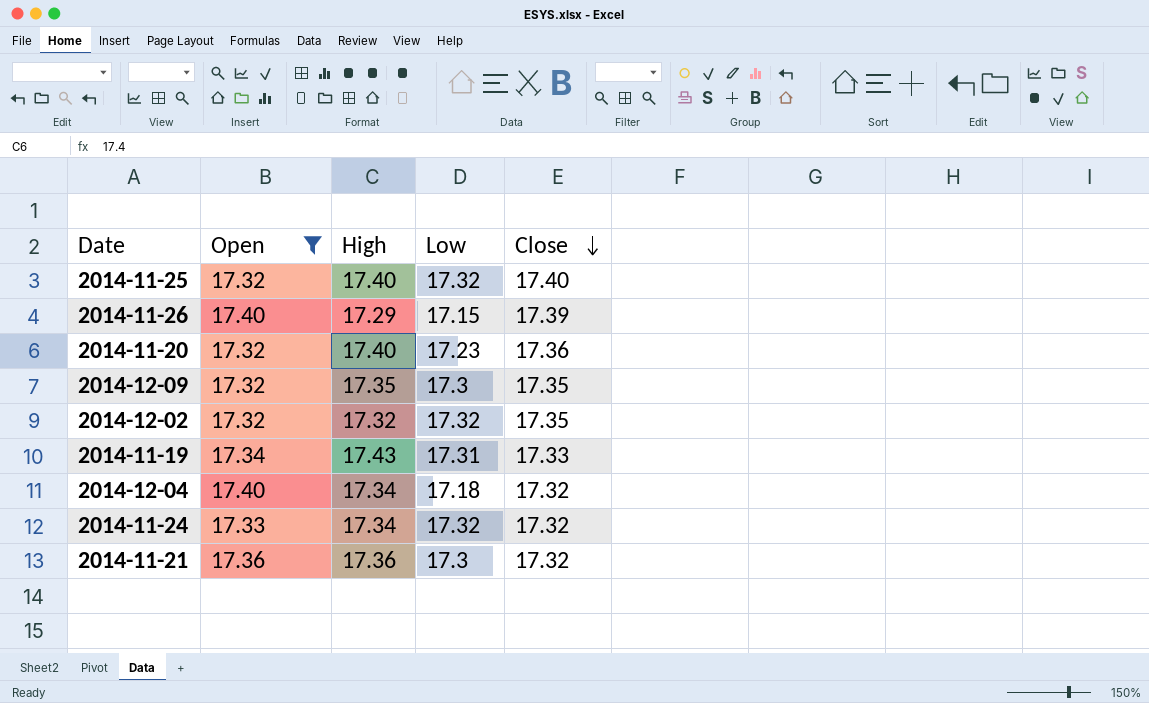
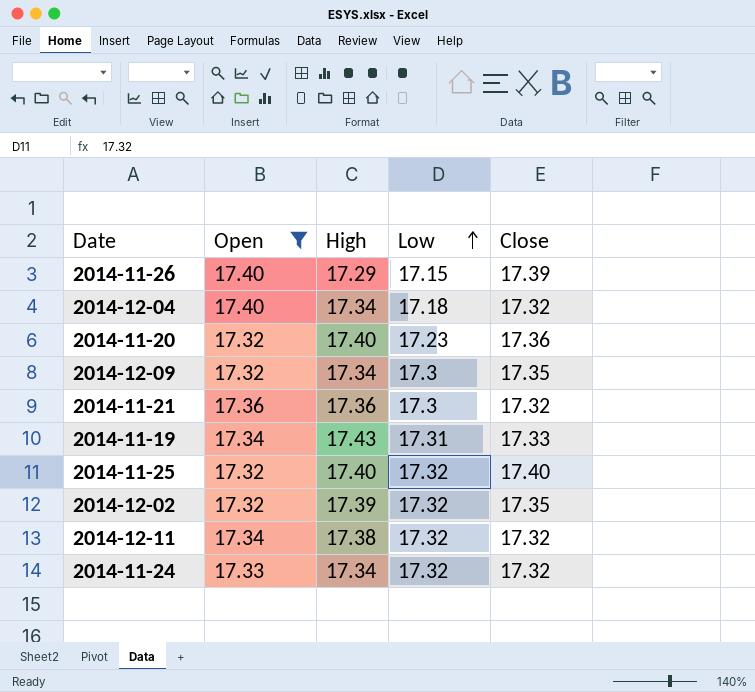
row order: Close descending -> Low ascending
2014-12-09 | High: 17.35 -> 17.34
2014-12-02 | High: 17.32 -> 17.39
row 2014-12-11: none -> 17.34 | 17.38 | 17.32 | 17.32

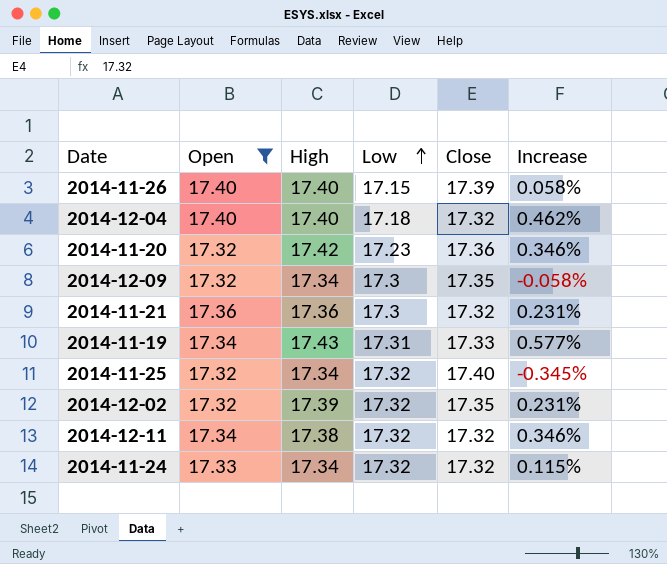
column Increase | formula: none -> ([High] - [Close]) / [Close]
2014-11-26 | High: 17.29 -> 17.40
2014-12-04 | High: 17.34 -> 17.40
2014-11-20 | High: 17.40 -> 17.42
2014-11-25 | High: 17.40 -> 17.34

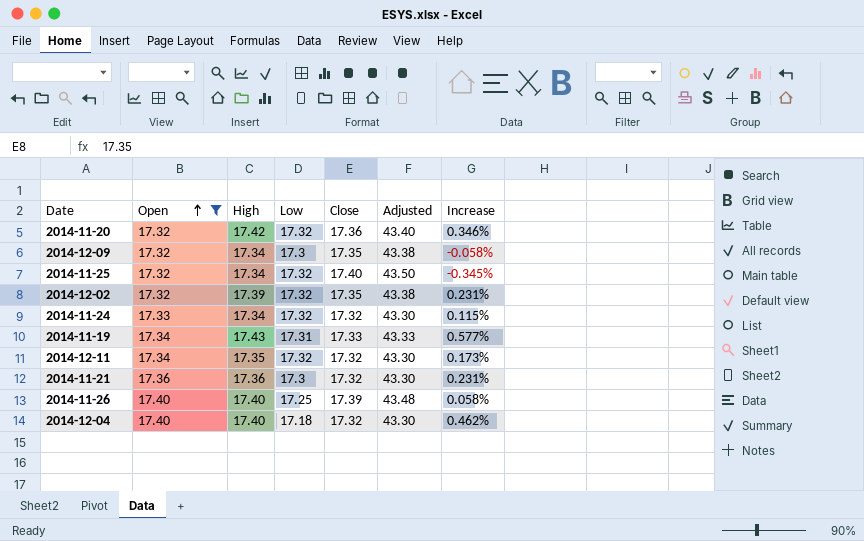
row order: Low ascending -> Open ascending
column Adjusted | formula: none -> [Close] * 2.5
2014-11-20 | Low: 17.23 -> 17.32
2014-12-11 | High: 17.38 -> 17.35
2014-12-11 | Increase: 0.346% -> 0.173%
2014-11-26 | Low: 17.15 -> 17.25

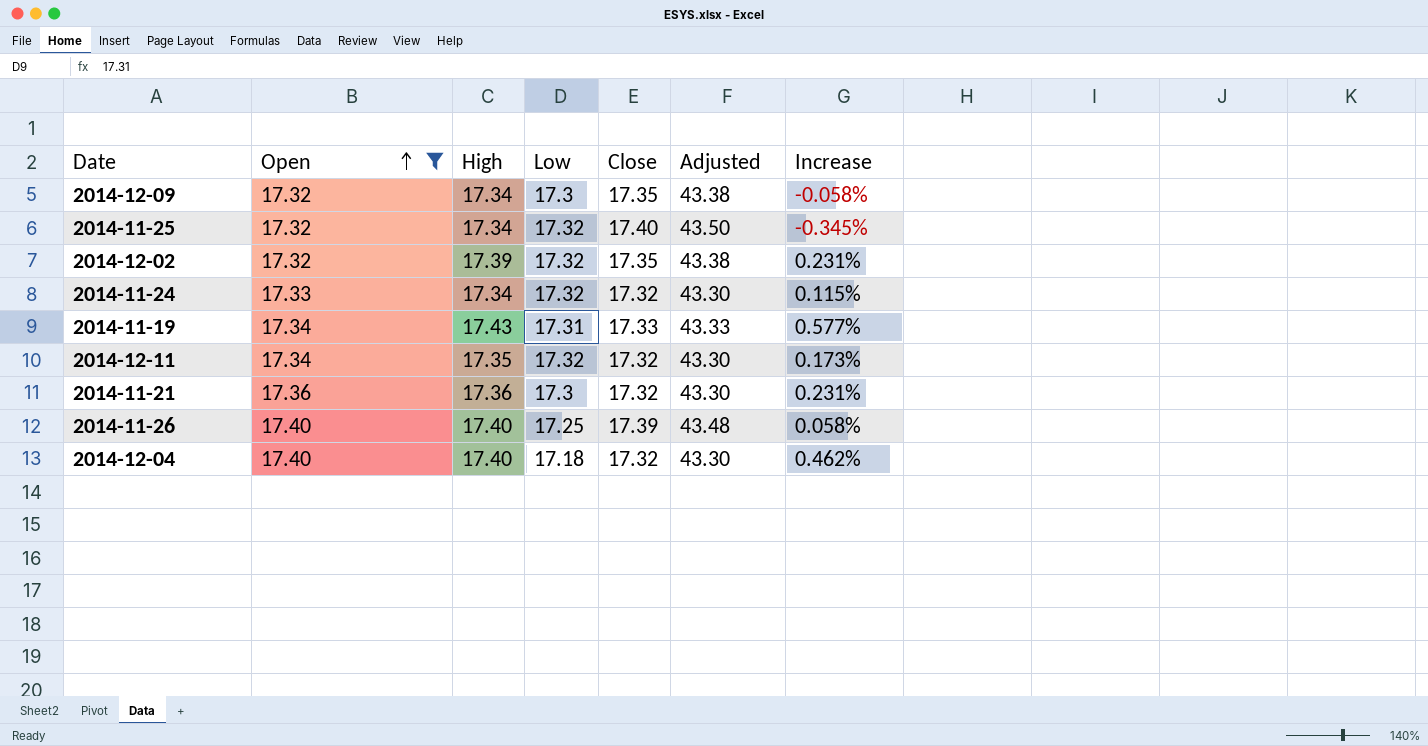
row 2014-11-20: 17.32 | 17.42 | 17.32 | 17.36 | 43.40 | 0.346% -> none

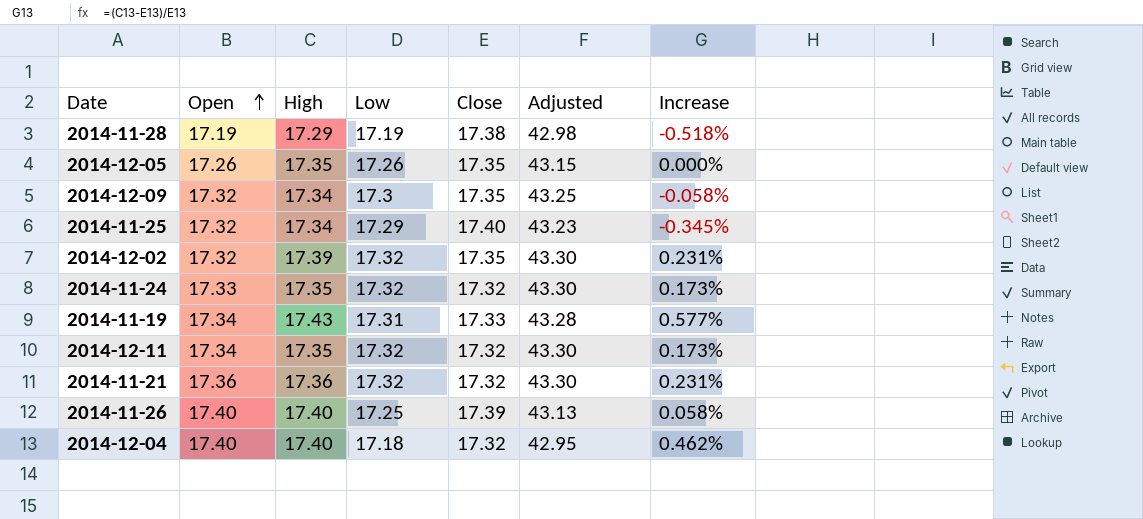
filter: Open >= 17.32 -> none
column Adjusted | formula: [Close] * 2.5 -> [Low] * 2.5
2014-11-25 | Low: 17.32 -> 17.29
2014-11-24 | High: 17.34 -> 17.35
2014-11-24 | Increase: 0.115% -> 0.173%
2014-11-21 | Low: 17.3 -> 17.32

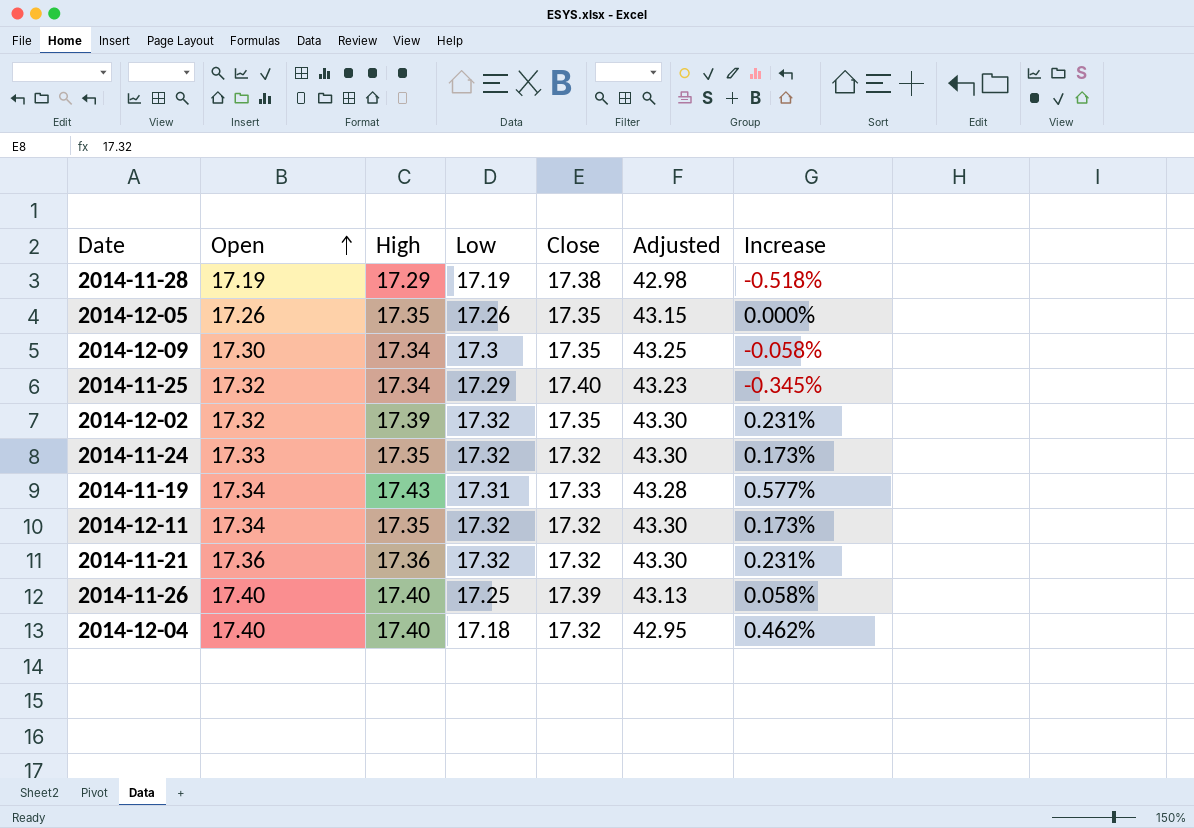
2014-12-09 | Open: 17.32 -> 17.30

